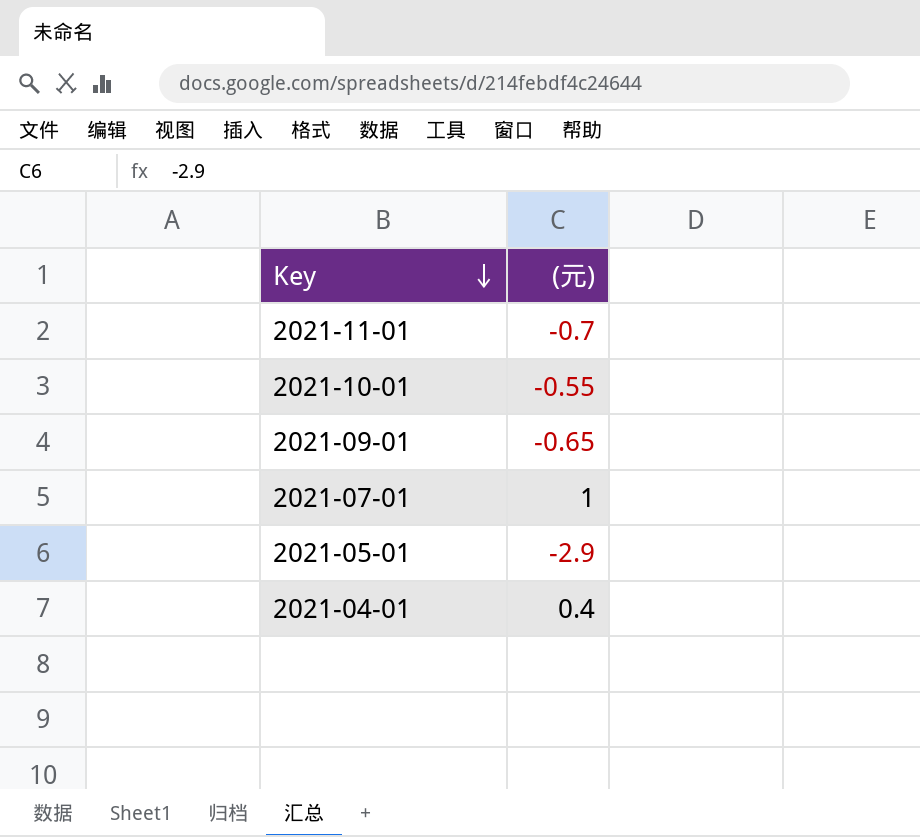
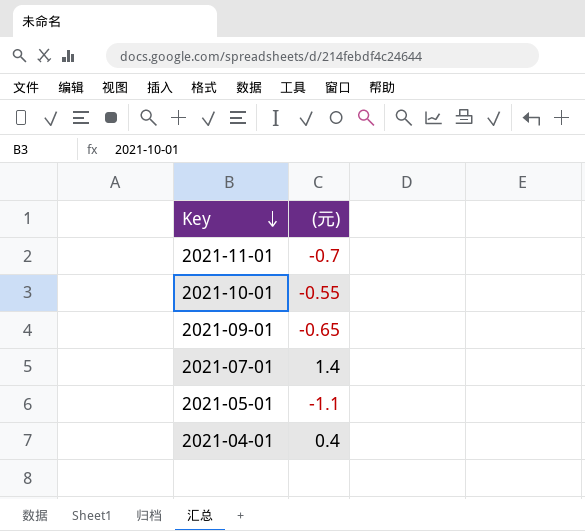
2021-07-01 | (元): 1 -> 1.4
2021-05-01 | (元): -2.9 -> -1.1

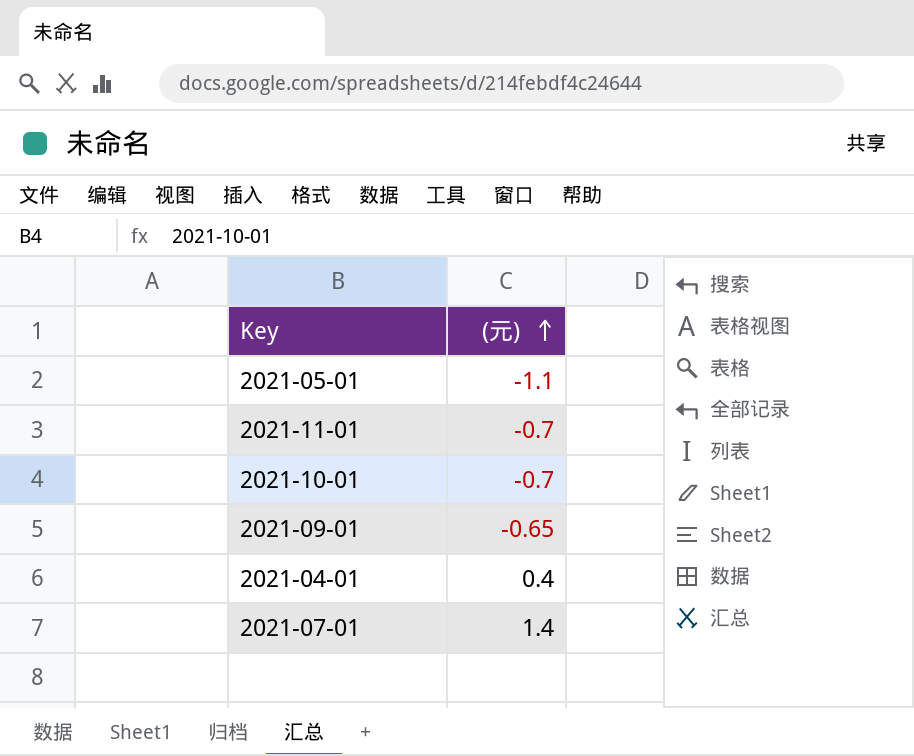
row order: Key descending -> (元) ascending
2021-10-01 | (元): -0.55 -> -0.7

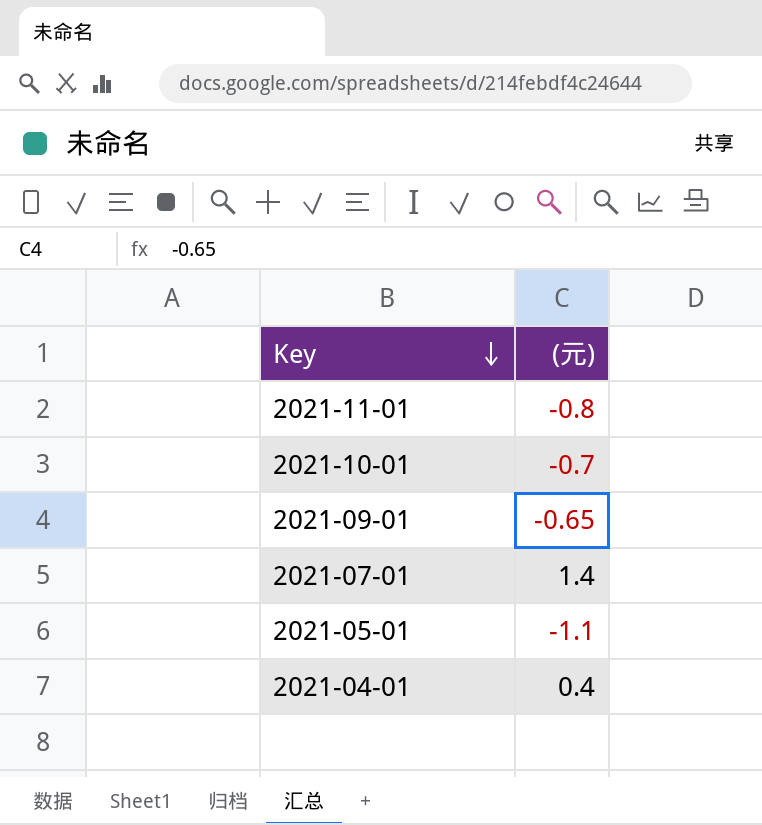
row order: (元) ascending -> Key descending
2021-11-01 | (元): -0.7 -> -0.8

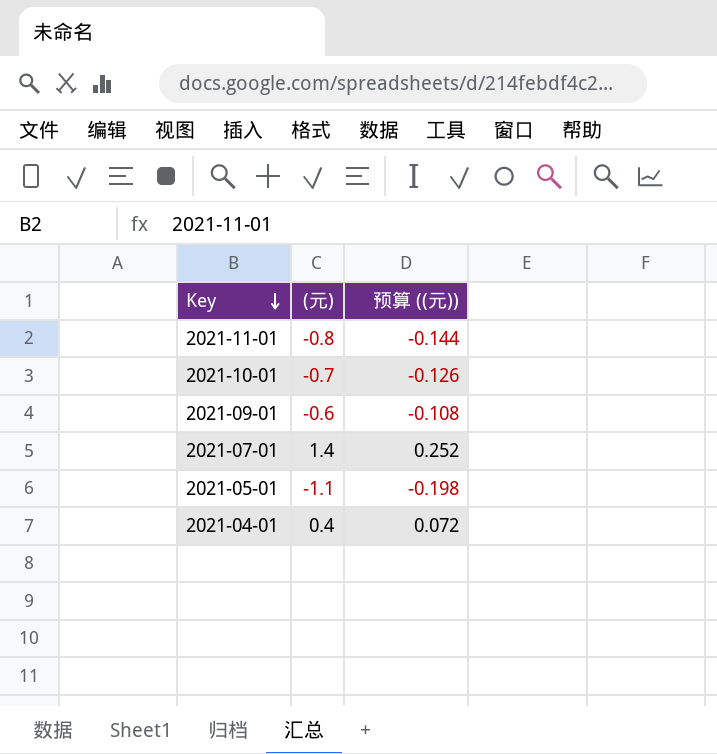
column 预算 ((元)) | formula: none -> [(元)] * 0.18
2021-09-01 | (元): -0.65 -> -0.6

